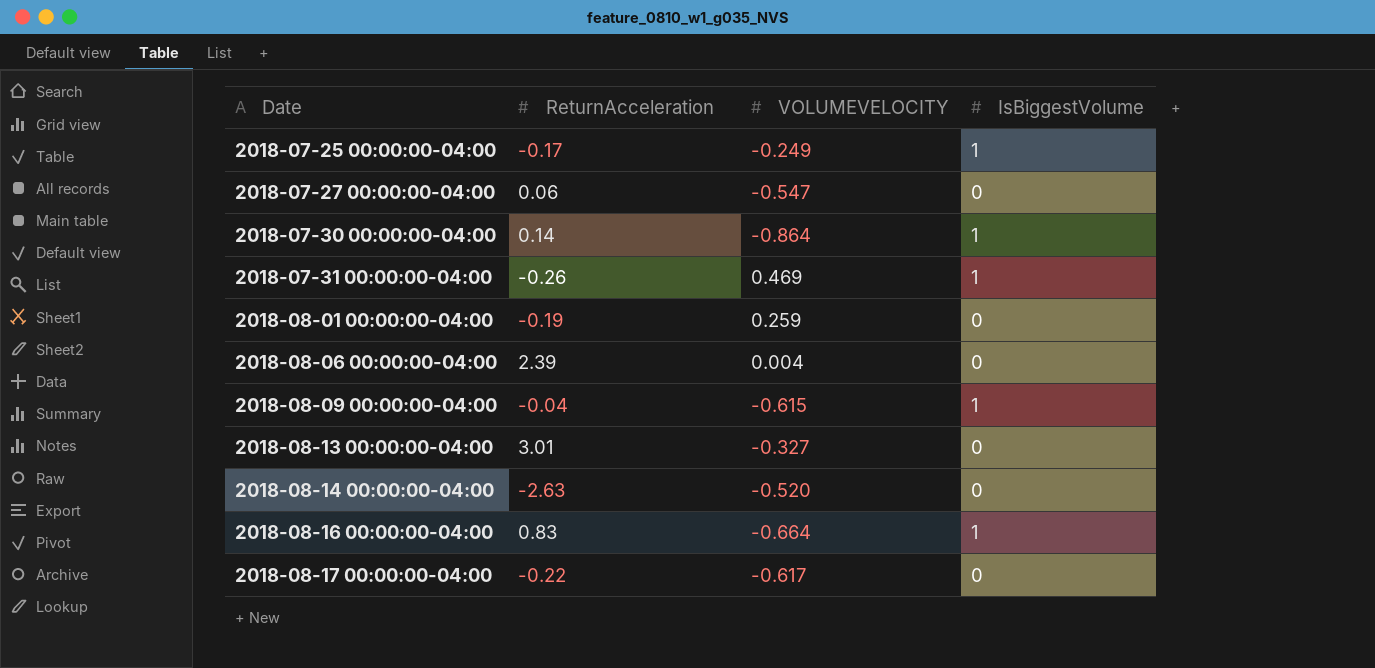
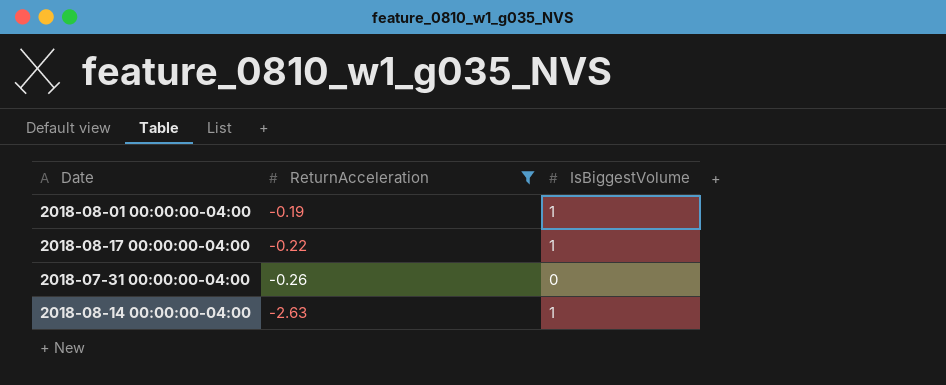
filter: none -> ReturnAcceleration <= -0.19
row order: Date ascending -> ReturnAcceleration descending
column VOLUMEVELOCITY | position: 3 -> none
2018-08-01 00:00:00-04:00 | IsBiggestVolume: 0 -> 1
2018-08-17 00:00:00-04:00 | IsBiggestVolume: 0 -> 1
2018-07-31 00:00:00-04:00 | IsBiggestVolume: 1 -> 0
2018-08-14 00:00:00-04:00 | IsBiggestVolume: 0 -> 1

